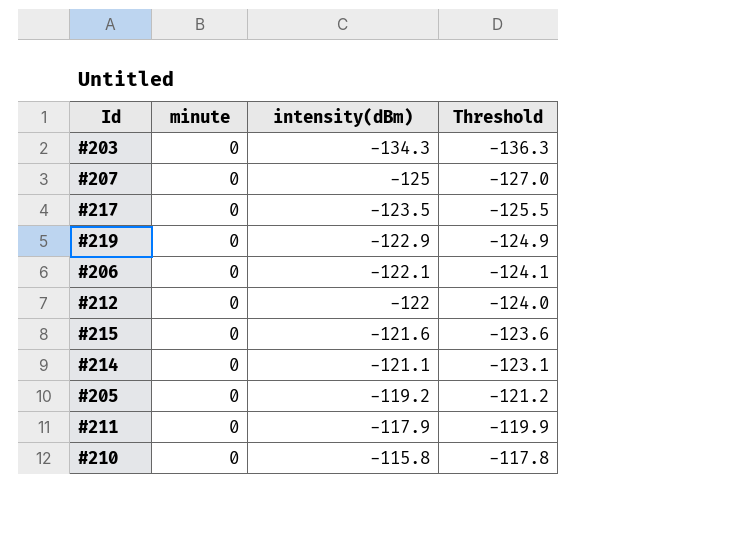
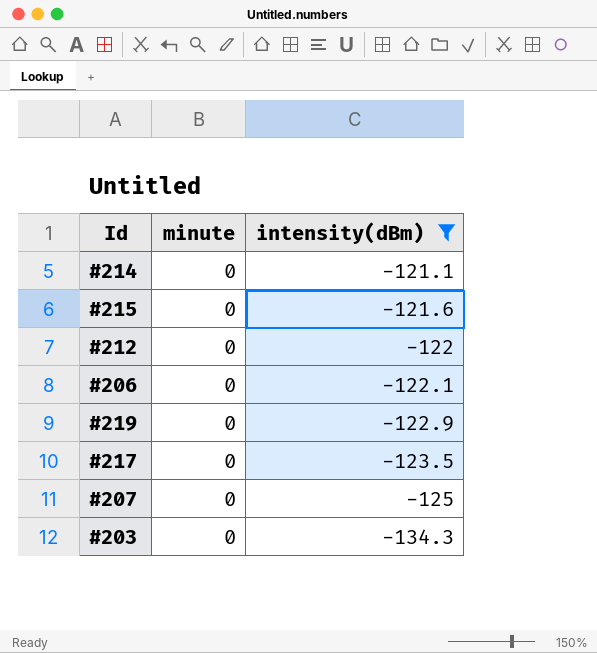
filter: none -> intensity(dBm) <= -121.1
row order: intensity(dBm) ascending -> intensity(dBm) descending
column Threshold | formula: [intensity(dBm)] - 2 -> none

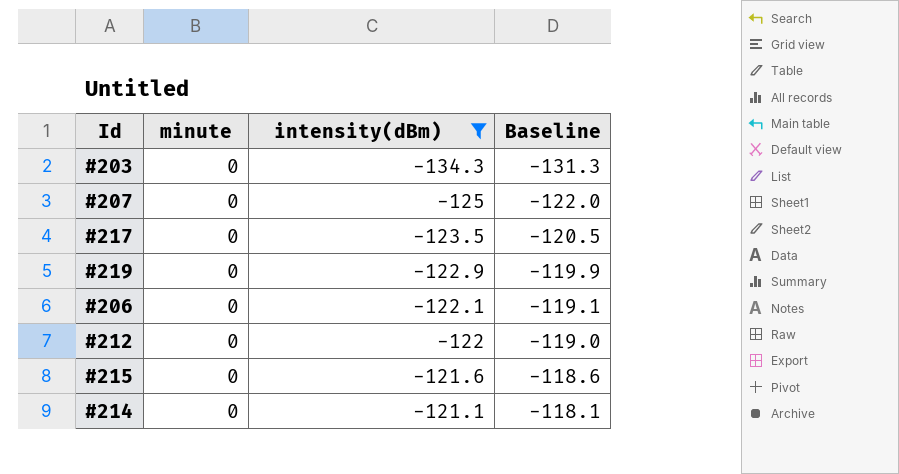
row order: intensity(dBm) descending -> intensity(dBm) ascending
column Baseline | formula: none -> [intensity(dBm)] + 3

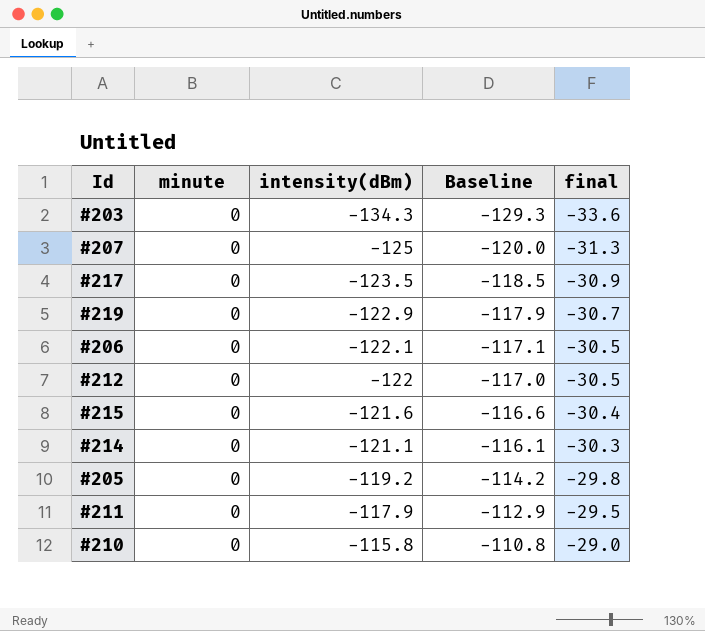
filter: intensity(dBm) <= -121.1 -> none
column Baseline | formula: [intensity(dBm)] + 3 -> [intensity(dBm)] + 5
column final | formula: none -> [intensity(dBm)] * 0.25

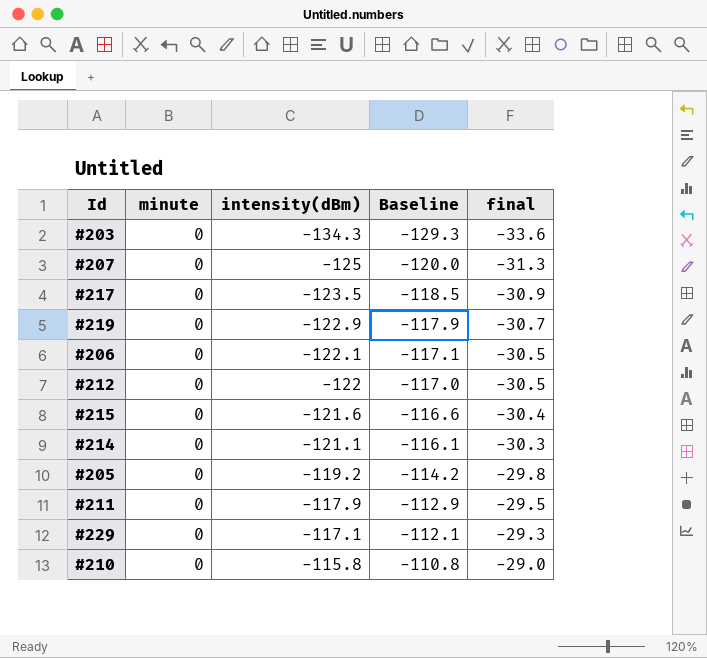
row #229: none -> 0 | -117.1 | -112.1 | -29.3

